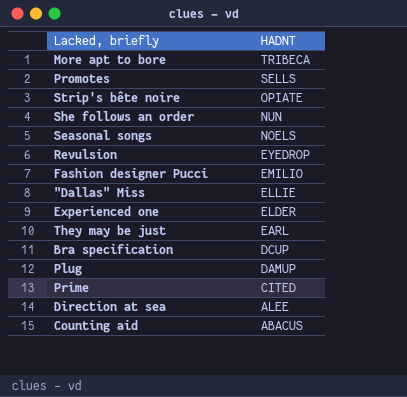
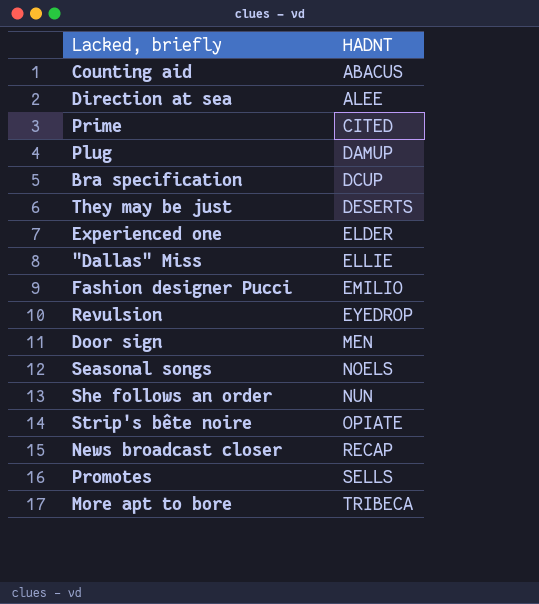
row order: HADNT descending -> HADNT ascending
They may be just | HADNT: EARL -> DESERTS
row Door sign: none -> MEN
row News broadcast closer: none -> RECAP

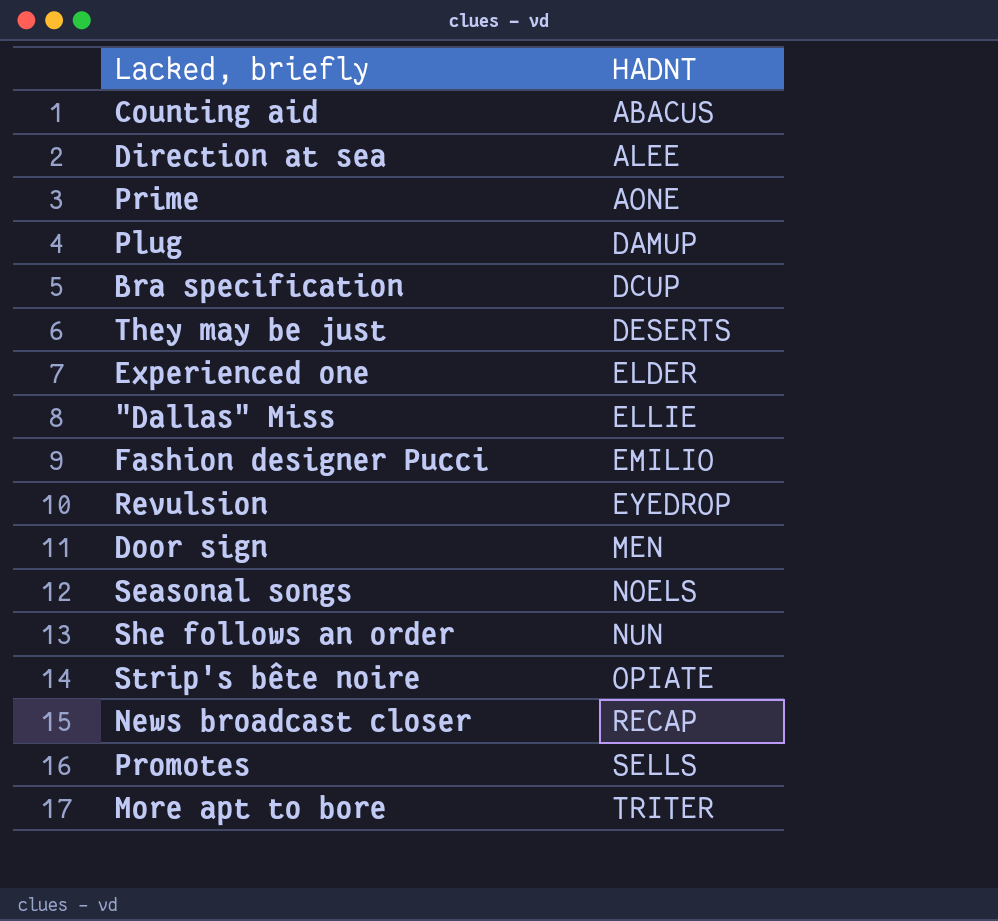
Prime | HADNT: CITED -> AONE
More apt to bore | HADNT: TRIBECA -> TRITER

